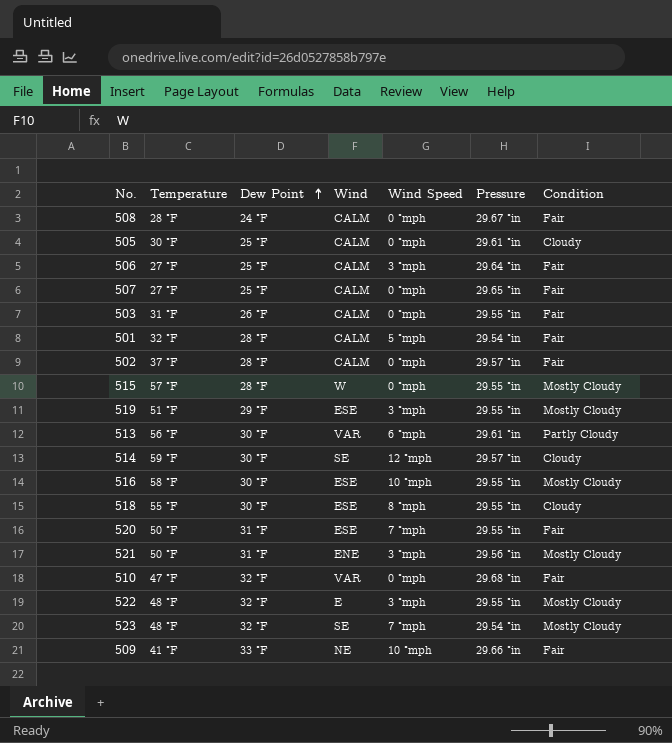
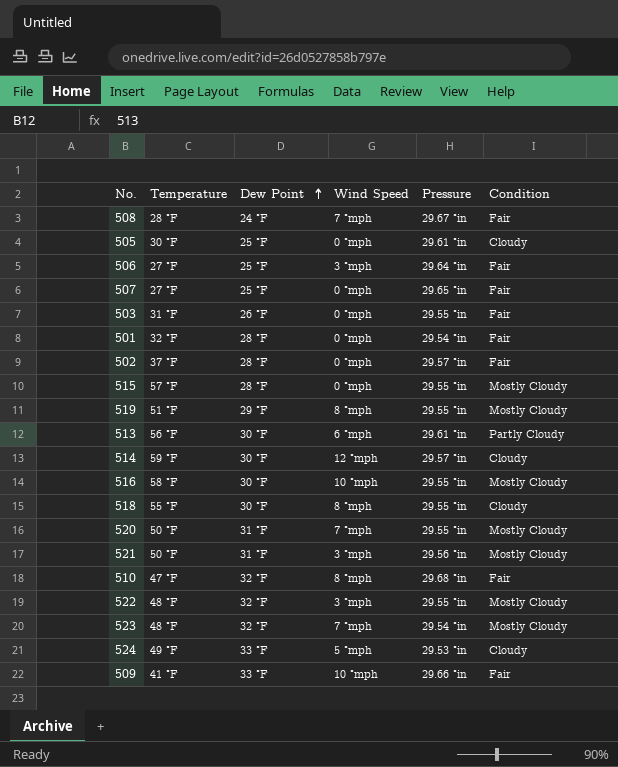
column Wind | position: 4 -> none
508 | Wind Speed: 0 °mph -> 7 °mph
501 | Wind Speed: 5 °mph -> 0 °mph
519 | Wind Speed: 3 °mph -> 8 °mph
520 | Condition: Fair -> Mostly Cloudy
510 | Wind Speed: 0 °mph -> 8 °mph
row 524: none -> 49 °F | 33 °F | 5 °mph | 29.53 °in | Cloudy

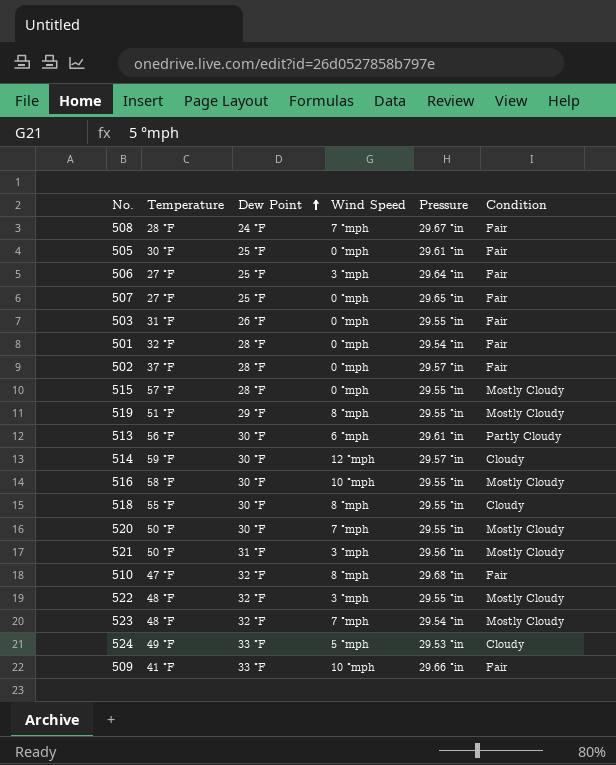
505 | Condition: Cloudy -> Fair
520 | Dew Point: 31 °F -> 30 °F

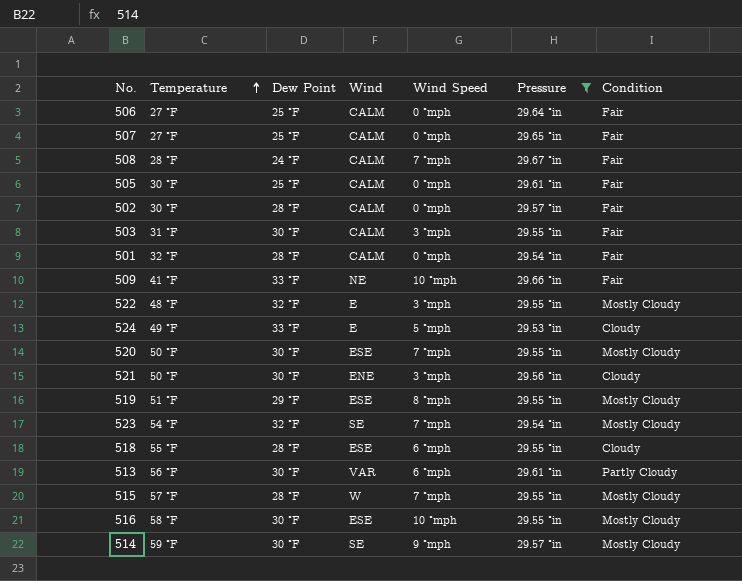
filter: none -> Pressure != 29.68 °in
row order: Dew Point ascending -> Temperature ascending
column Wind | position: none -> 4
506 | Wind Speed: 3 °mph -> 0 °mph
502 | Temperature: 37 °F -> 30 °F
503 | Dew Point: 26 °F -> 30 °F
503 | Wind Speed: 0 °mph -> 3 °mph
521 | Dew Point: 31 °F -> 30 °F
521 | Condition: Mostly Cloudy -> Cloudy
523 | Temperature: 48 °F -> 54 °F
518 | Dew Point: 30 °F -> 28 °F
518 | Wind Speed: 8 °mph -> 6 °mph
515 | Wind Speed: 0 °mph -> 7 °mph
514 | Wind Speed: 12 °mph -> 9 °mph
514 | Condition: Cloudy -> Mostly Cloudy

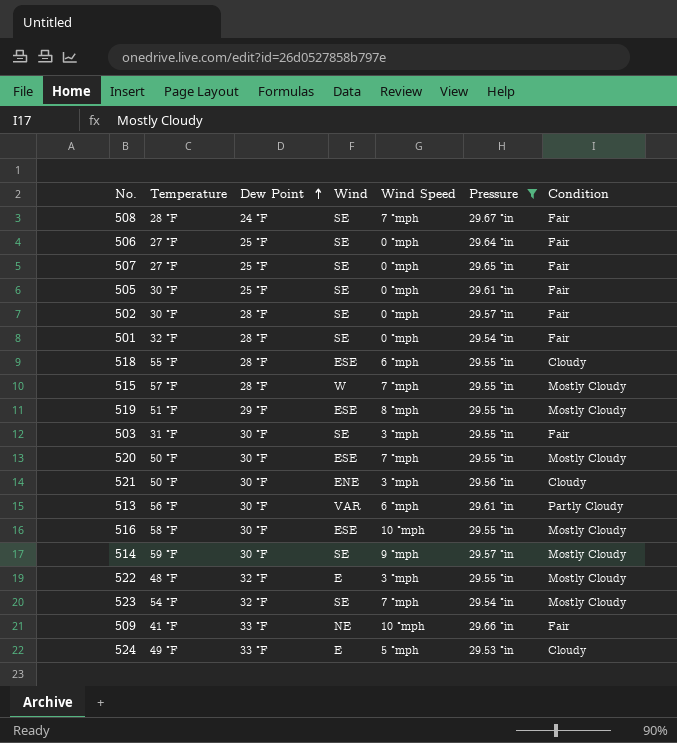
row order: Temperature ascending -> Dew Point ascending
508 | Wind: CALM -> SE
506 | Wind: CALM -> SE
507 | Wind: CALM -> SE
505 | Wind: CALM -> SE
502 | Wind: CALM -> SE
501 | Wind: CALM -> SE
503 | Wind: CALM -> SE

